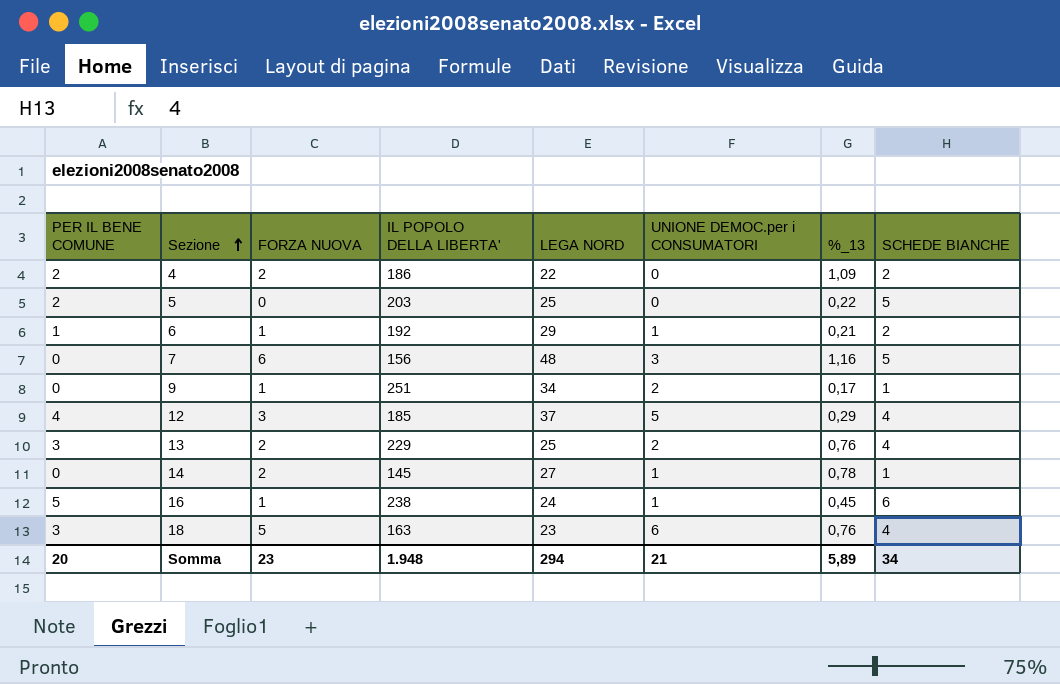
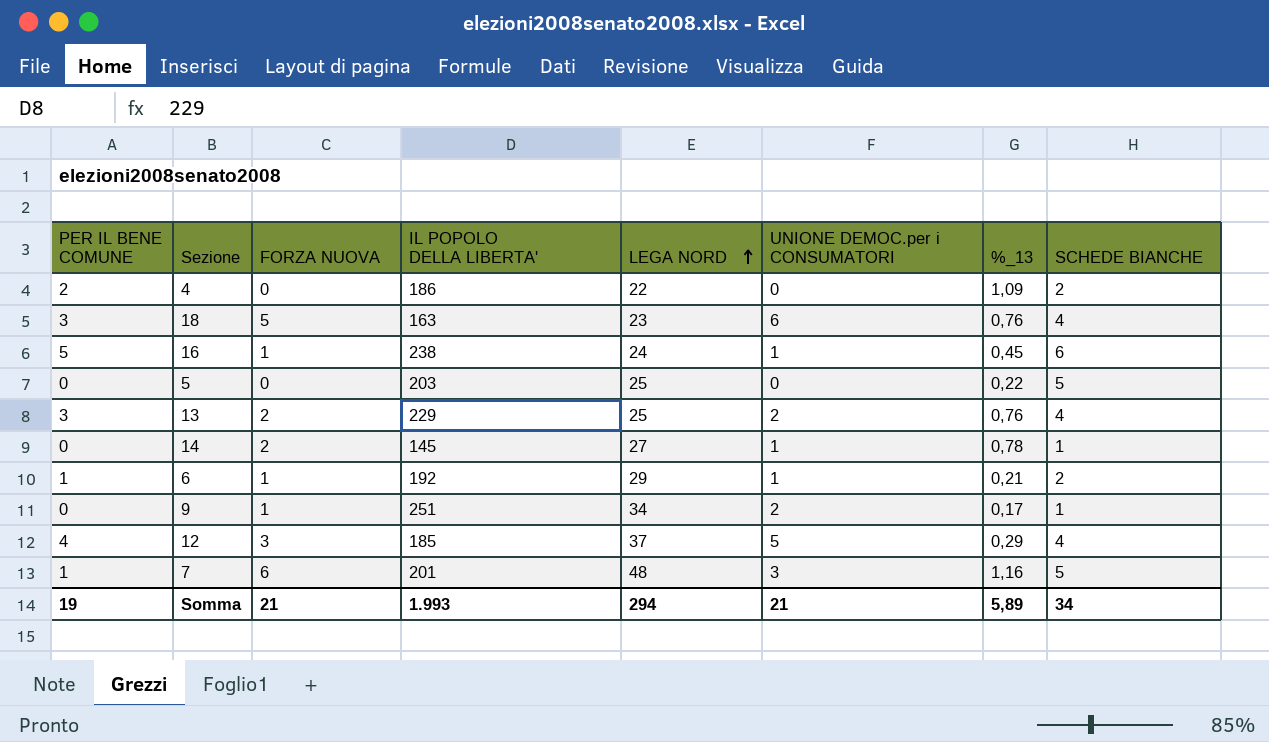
row order: Sezione ascending -> LEGA NORD ascending
4 | FORZA NUOVA: 2 -> 0
5 | PER IL BENE COMUNE: 2 -> 0
7 | PER IL BENE COMUNE: 0 -> 1
7 | IL POPOLO DELLA LIBERTA': 156 -> 201
Somma | PER IL BENE COMUNE: 20 -> 19
Somma | FORZA NUOVA: 23 -> 21
Somma | IL POPOLO DELLA LIBERTA': 1.948 -> 1.993

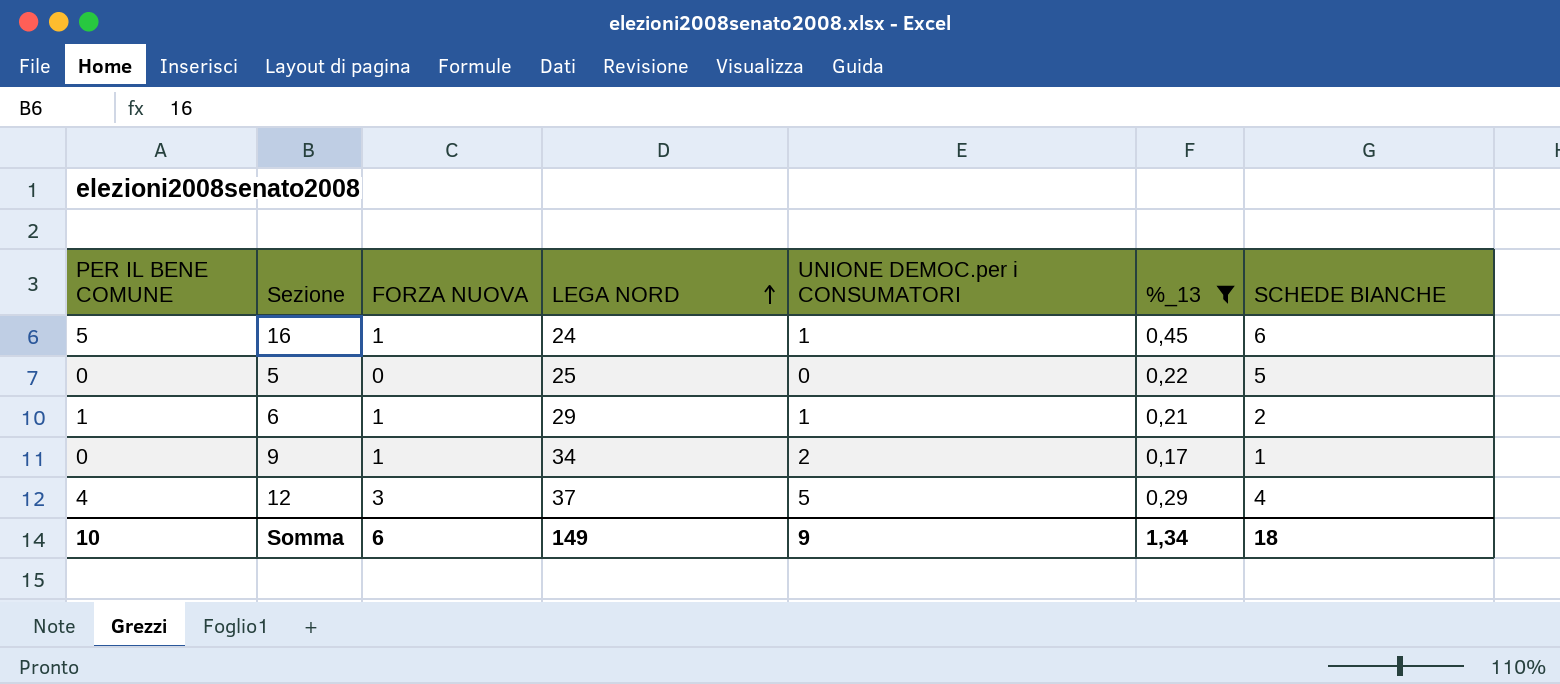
filter: none -> %_13 <= 0,45
column IL POPOLO DELLA LIBERTA' | position: 4 -> none
Somma | PER IL BENE COMUNE: 19 -> 10
Somma | FORZA NUOVA: 21 -> 6
Somma | LEGA NORD: 294 -> 149
Somma | UNIONE DEMOC.per i CONSUMATORI: 21 -> 9
Somma | %_13: 5,89 -> 1,34
Somma | SCHEDE BIANCHE: 34 -> 18

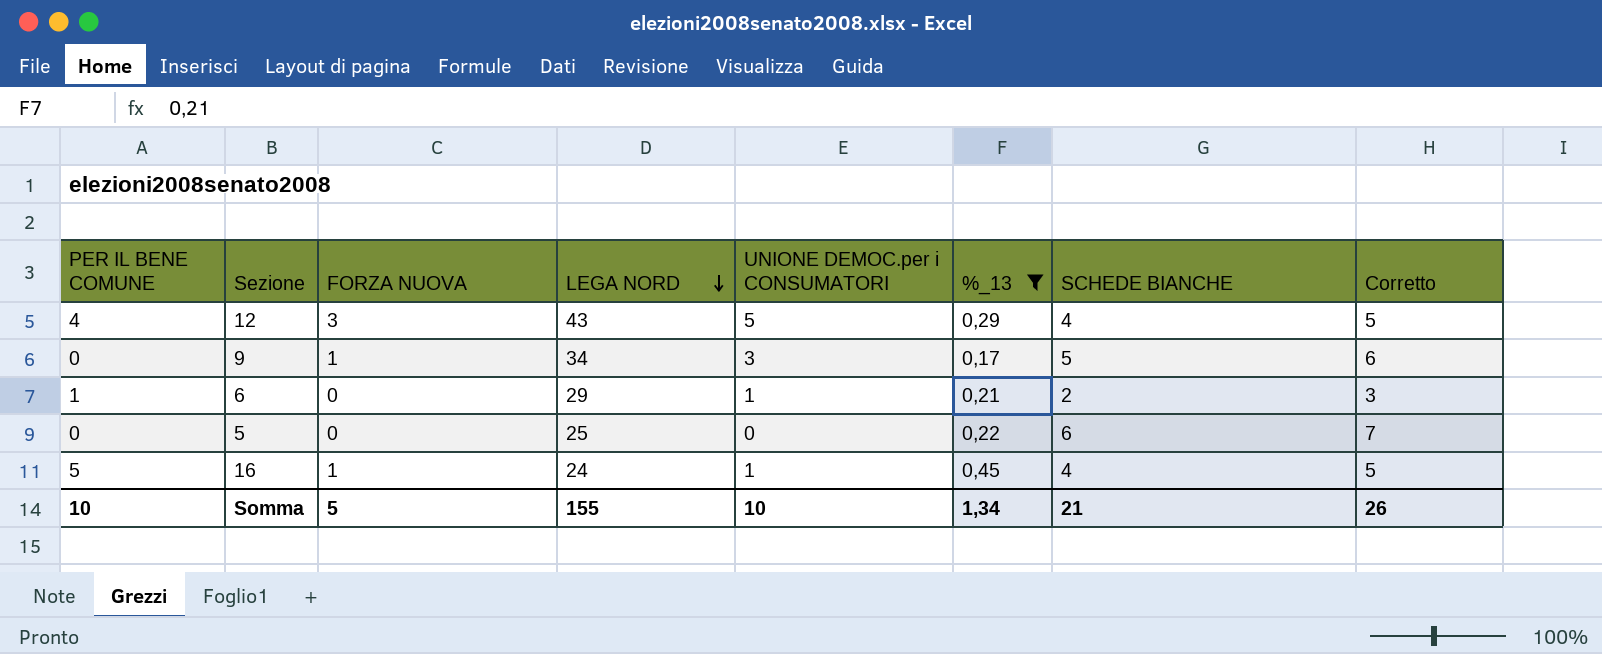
row order: LEGA NORD ascending -> LEGA NORD descending
column Corretto | formula: none -> [SCHEDE BIANCHE] + 1
12 | LEGA NORD: 37 -> 43
9 | UNIONE DEMOC.per i CONSUMATORI: 2 -> 3
9 | SCHEDE BIANCHE: 1 -> 5
6 | FORZA NUOVA: 1 -> 0
5 | SCHEDE BIANCHE: 5 -> 6
16 | SCHEDE BIANCHE: 6 -> 4
Somma | FORZA NUOVA: 6 -> 5
Somma | LEGA NORD: 149 -> 155
Somma | UNIONE DEMOC.per i CONSUMATORI: 9 -> 10
Somma | SCHEDE BIANCHE: 18 -> 21

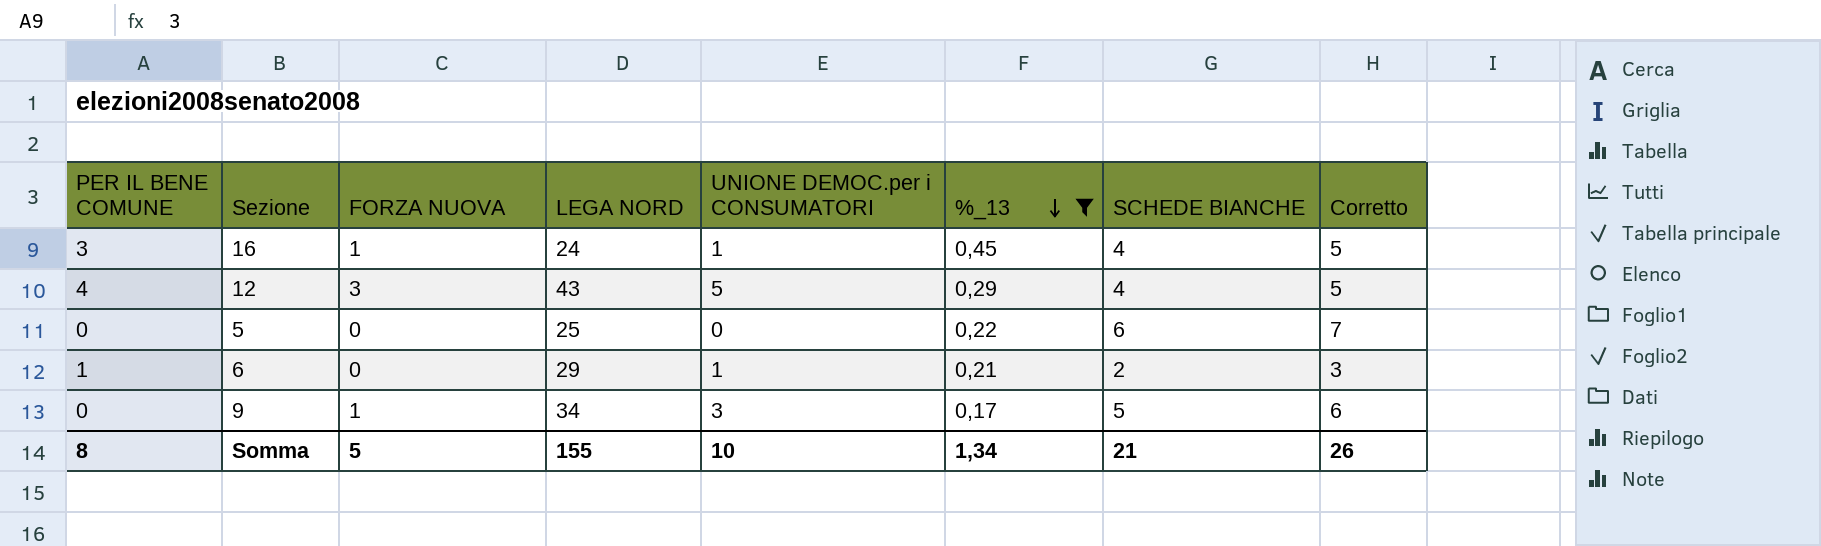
row order: LEGA NORD descending -> %_13 descending
16 | PER IL BENE COMUNE: 5 -> 3
Somma | PER IL BENE COMUNE: 10 -> 8

